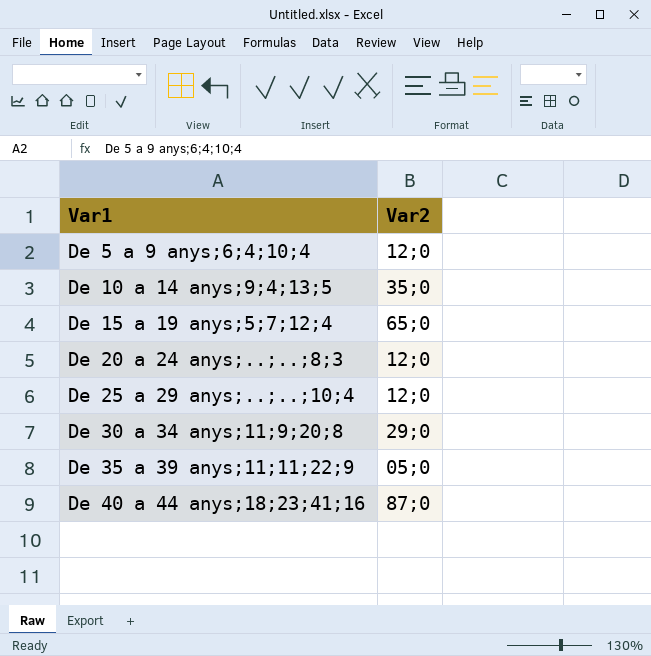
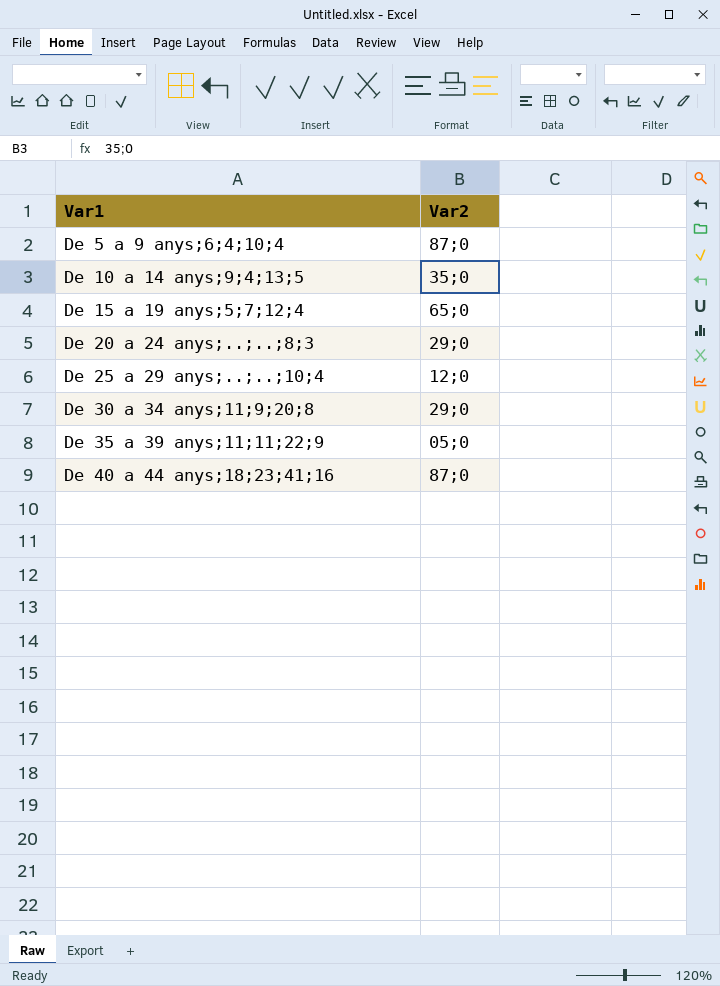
De 5 a 9 anys;6;4;10;4 | Var2: 12;0 -> 87;0
De 20 a 24 anys;..;..;8;3 | Var2: 12;0 -> 29;0

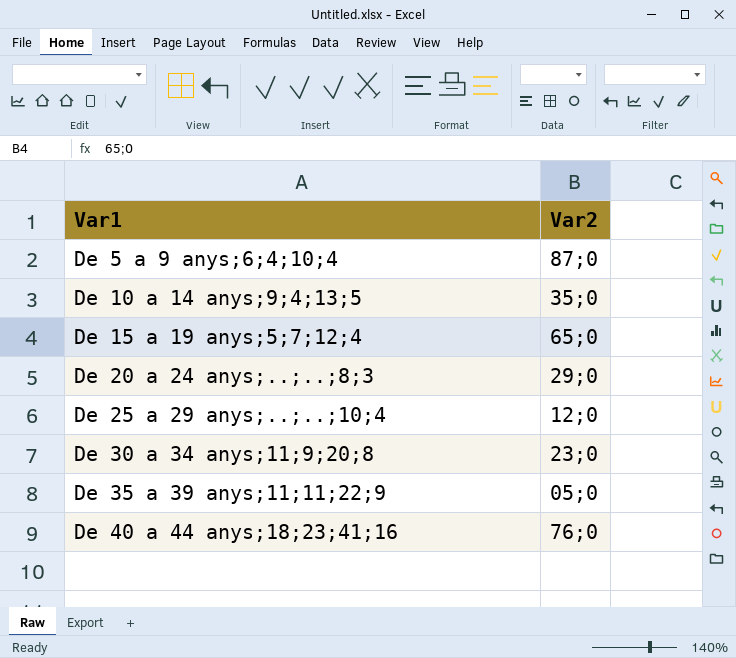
De 30 a 34 anys;11;9;20;8 | Var2: 29;0 -> 23;0
De 40 a 44 anys;18;23;41;16 | Var2: 87;0 -> 76;0

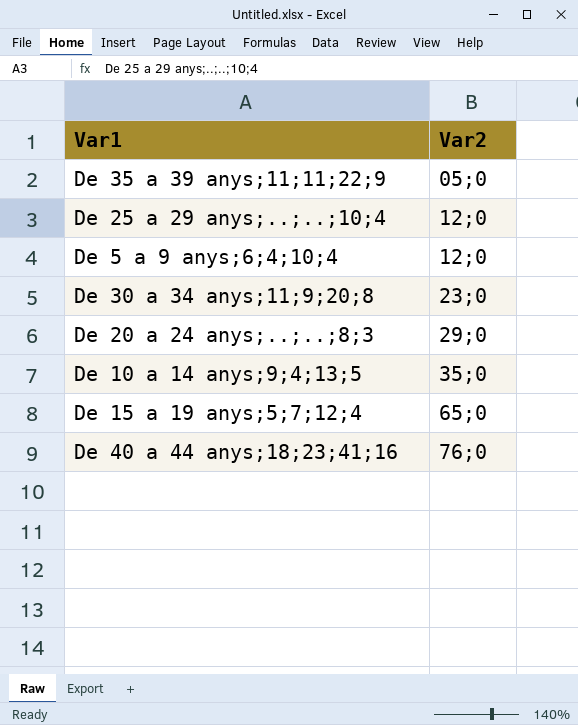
row order: Var1 ascending -> Var2 ascending
De 5 a 9 anys;6;4;10;4 | Var2: 87;0 -> 12;0

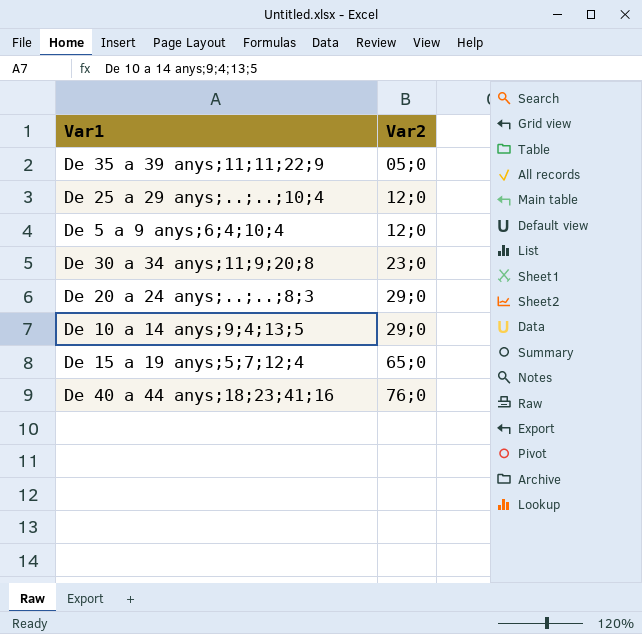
De 10 a 14 anys;9;4;13;5 | Var2: 35;0 -> 29;0

